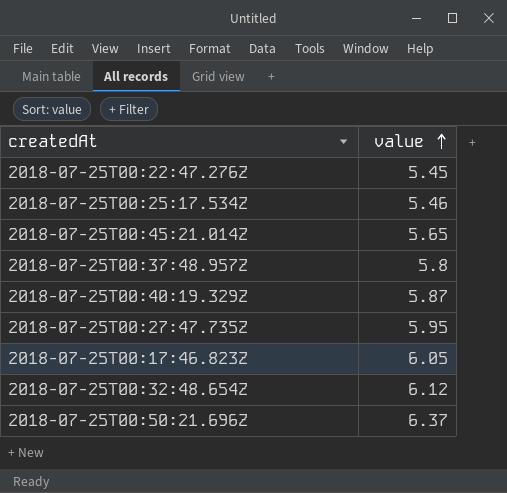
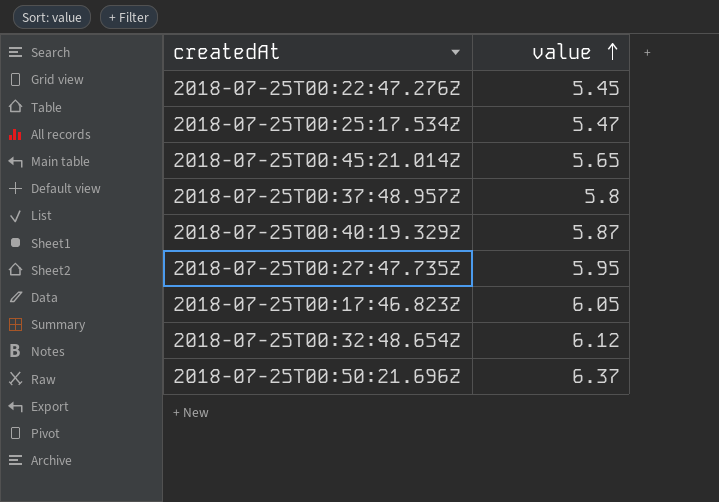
2018-07-25T00:25:17.534Z | value: 5.46 -> 5.47

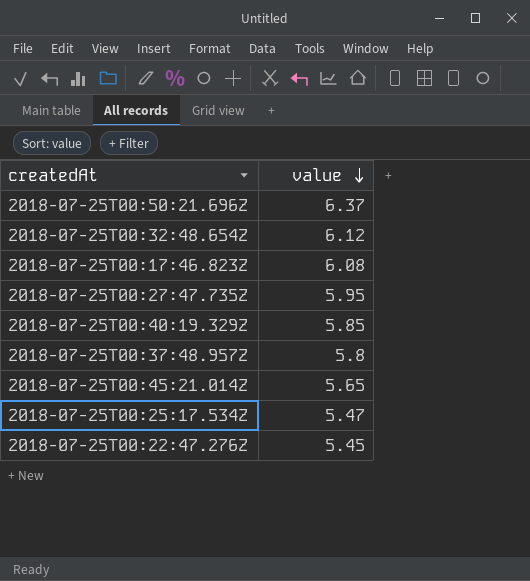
row order: value ascending -> value descending
2018-07-25T00:17:46.823Z | value: 6.05 -> 6.08
2018-07-25T00:40:19.329Z | value: 5.87 -> 5.85

